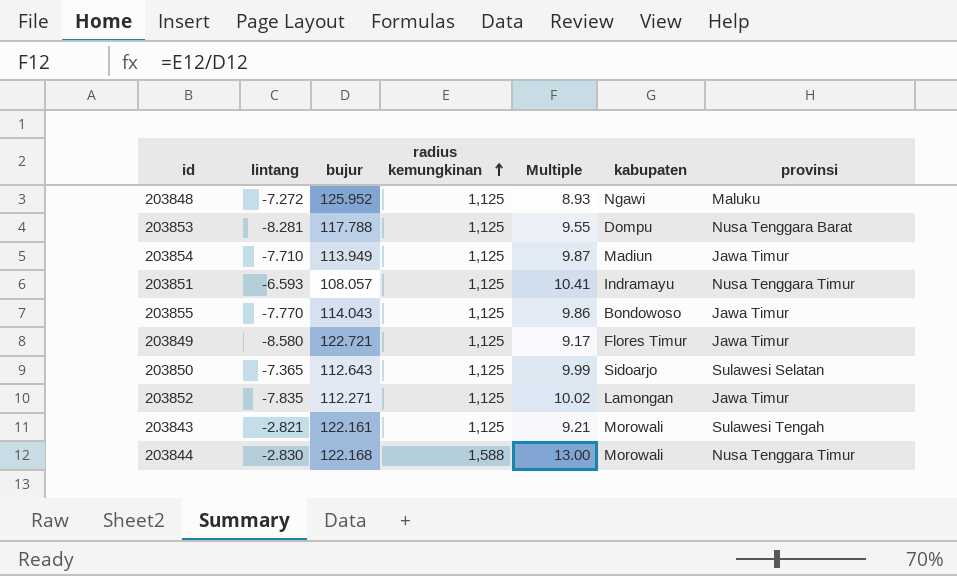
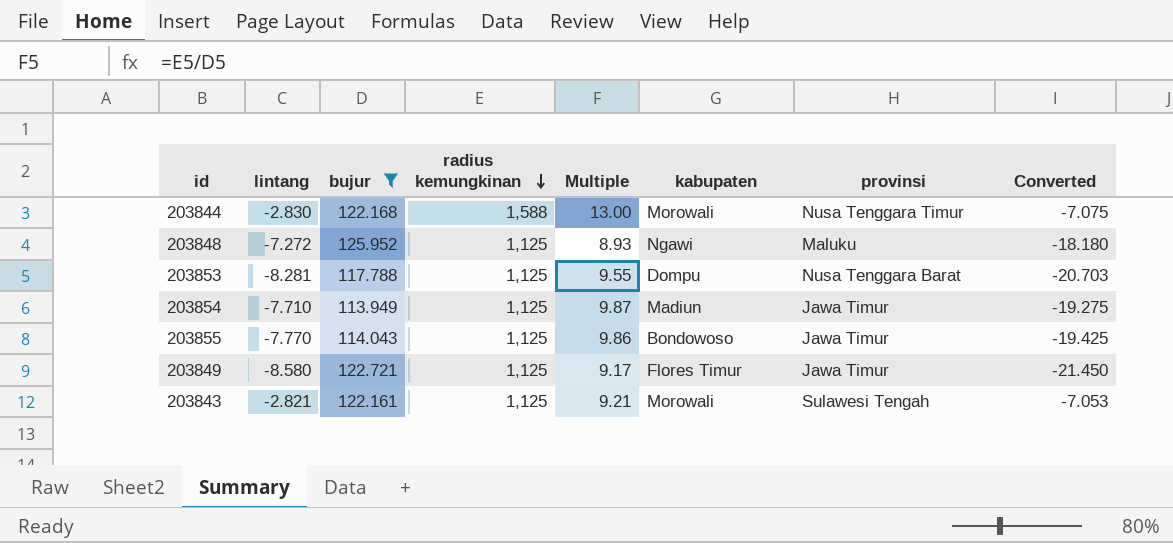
filter: none -> bujur >= 113.949
row order: radius kemungkinan ascending -> radius kemungkinan descending
column Converted | formula: none -> [lintang] * 2.5

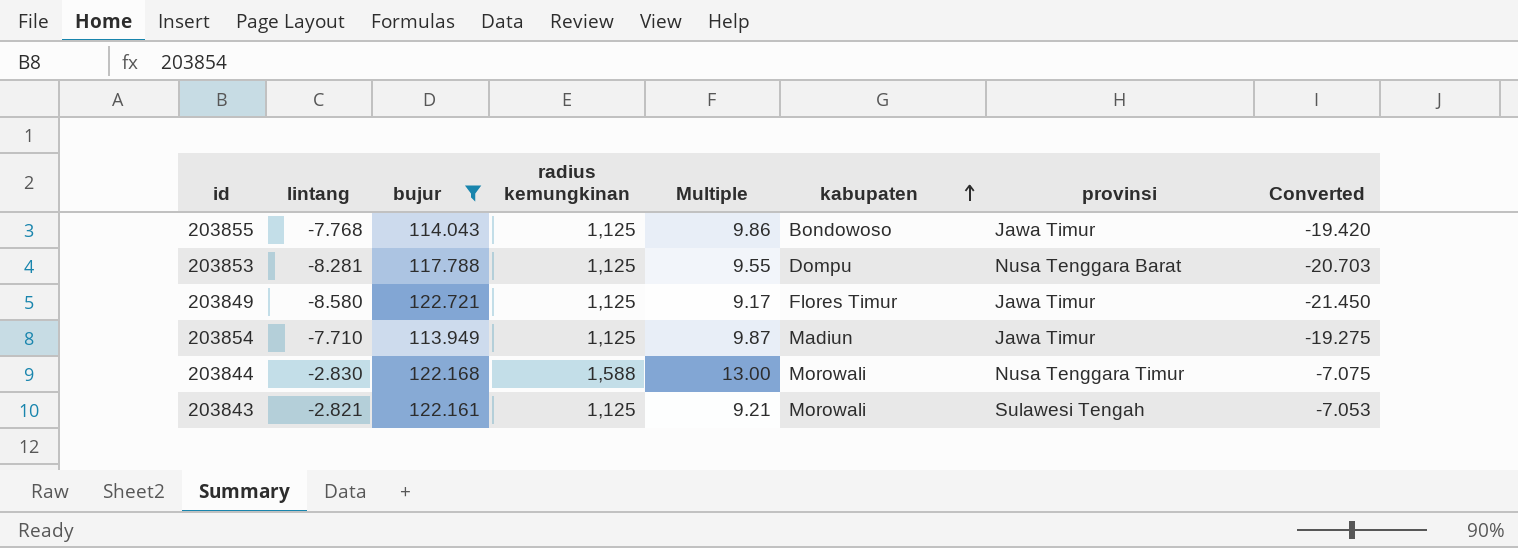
row order: radius kemungkinan descending -> kabupaten ascending
row 203848: -7.272 | 125.952 | 1,125 | 8.93 | Ngawi | Maluku | -18.180 -> none
203855 | lintang: -7.770 -> -7.768
203855 | Converted: -19.425 -> -19.420

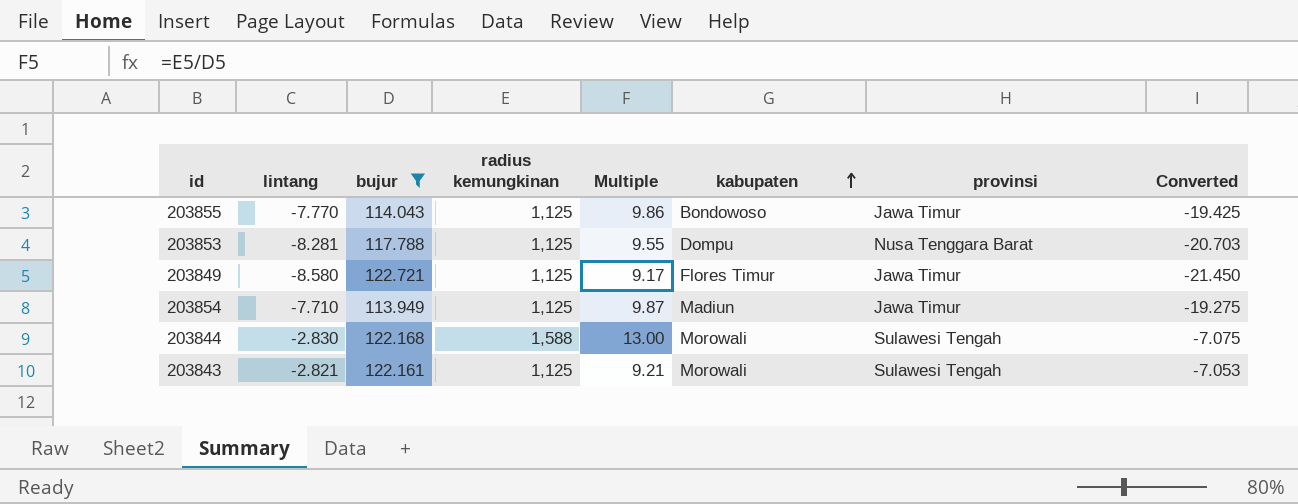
203855 | lintang: -7.768 -> -7.770
203855 | Converted: -19.420 -> -19.425
203844 | provinsi: Nusa Tenggara Timur -> Sulawesi Tengah

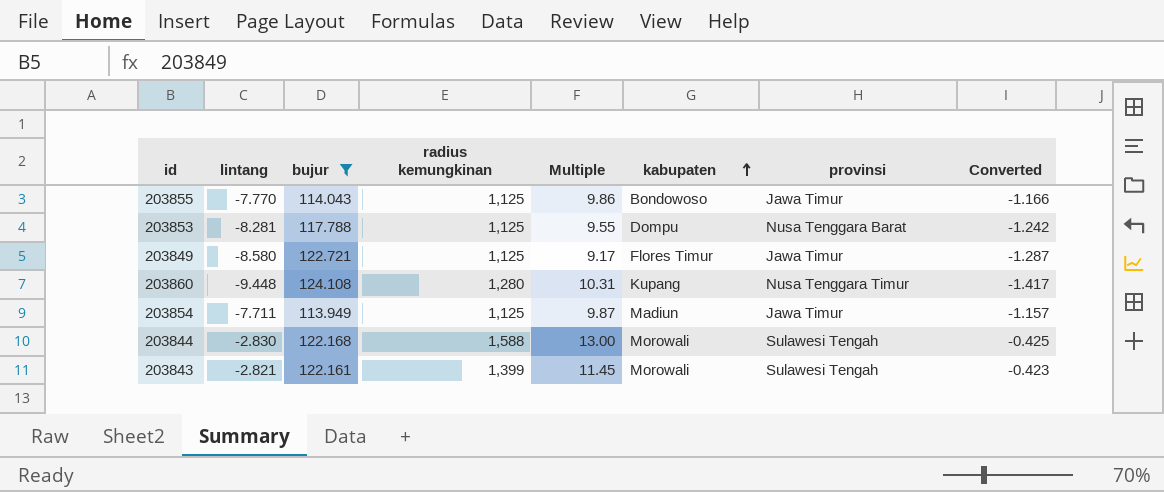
column Converted | formula: [lintang] * 2.5 -> [lintang] * 0.15
row 203860: none -> -9.448 | 124.108 | 1,280 | 10.31 | Kupang | Nusa Tenggara Timur | -1.417
203854 | lintang: -7.710 -> -7.711
203843 | radius kemungkinan: 1,125 -> 1,399
203843 | Multiple: 9.21 -> 11.45

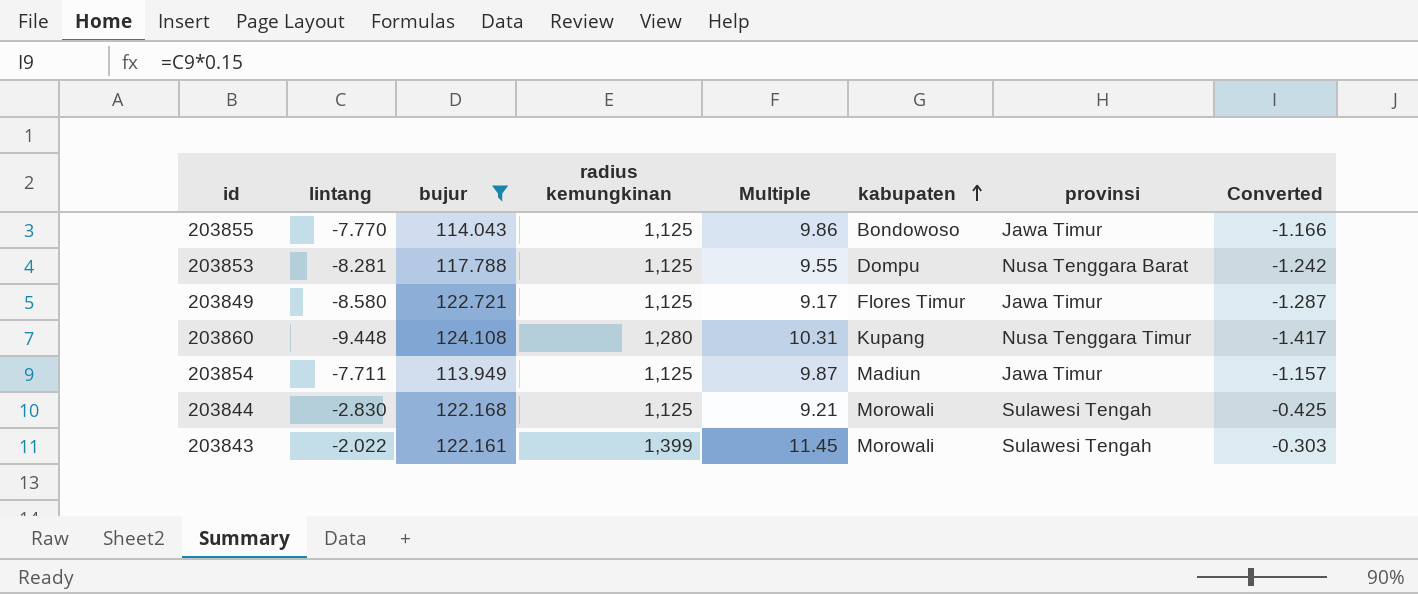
203844 | radius kemungkinan: 1,588 -> 1,125
203844 | Multiple: 13.00 -> 9.21
203843 | lintang: -2.821 -> -2.022
203843 | Converted: -0.423 -> -0.303

